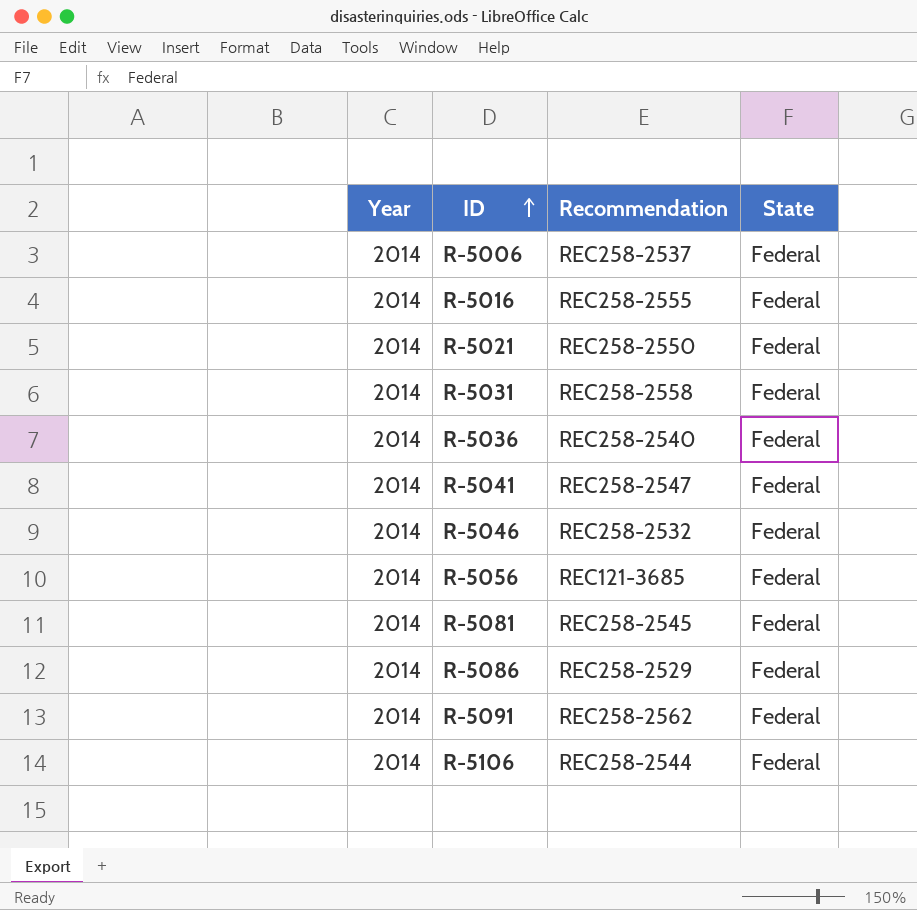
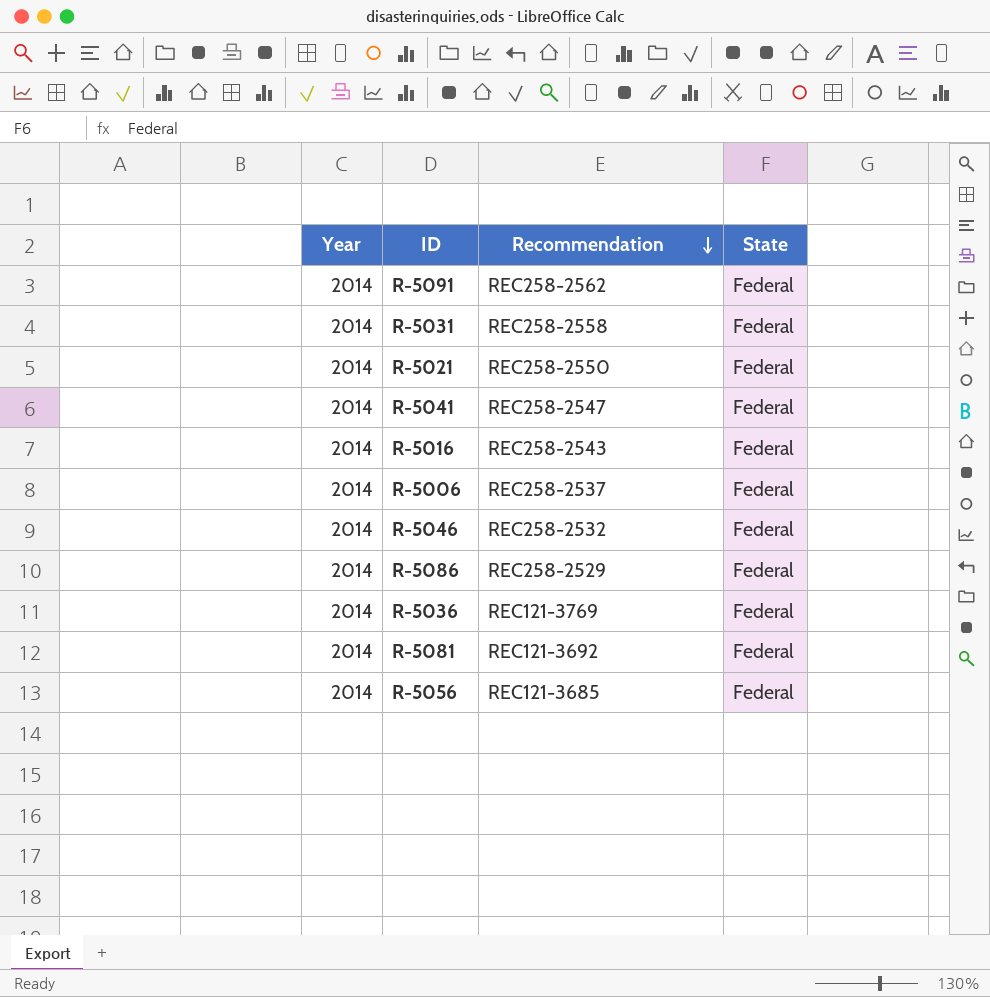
row order: ID ascending -> Recommendation descending
row R-5106: 2014 | REC258-2544 | Federal -> none
R-5016 | Recommendation: REC258-2555 -> REC258-2543
R-5036 | Recommendation: REC258-2540 -> REC121-3769
R-5081 | Recommendation: REC258-2545 -> REC121-3692

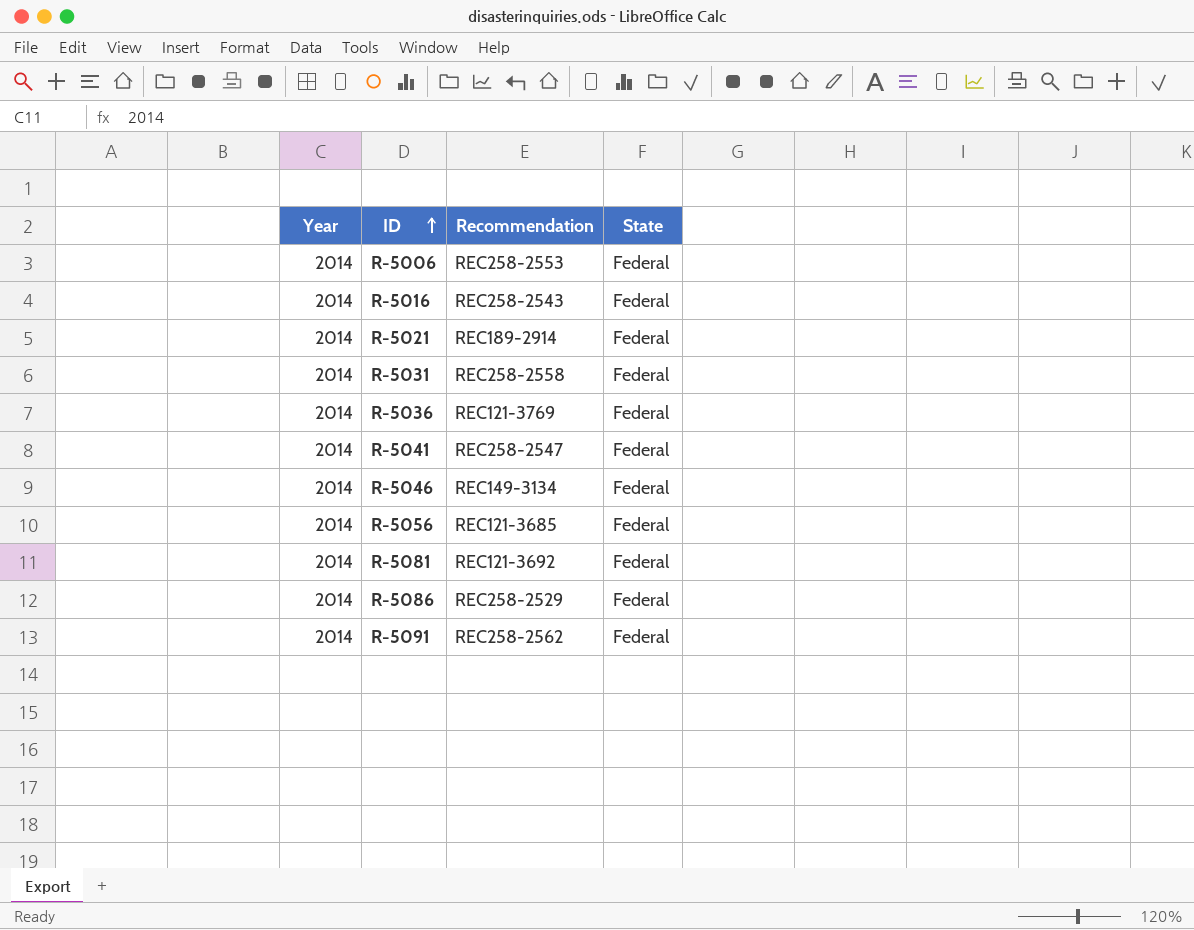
row order: Recommendation descending -> ID ascending
R-5006 | Recommendation: REC258-2537 -> REC258-2553
R-5021 | Recommendation: REC258-2550 -> REC189-2914
R-5046 | Recommendation: REC258-2532 -> REC149-3134

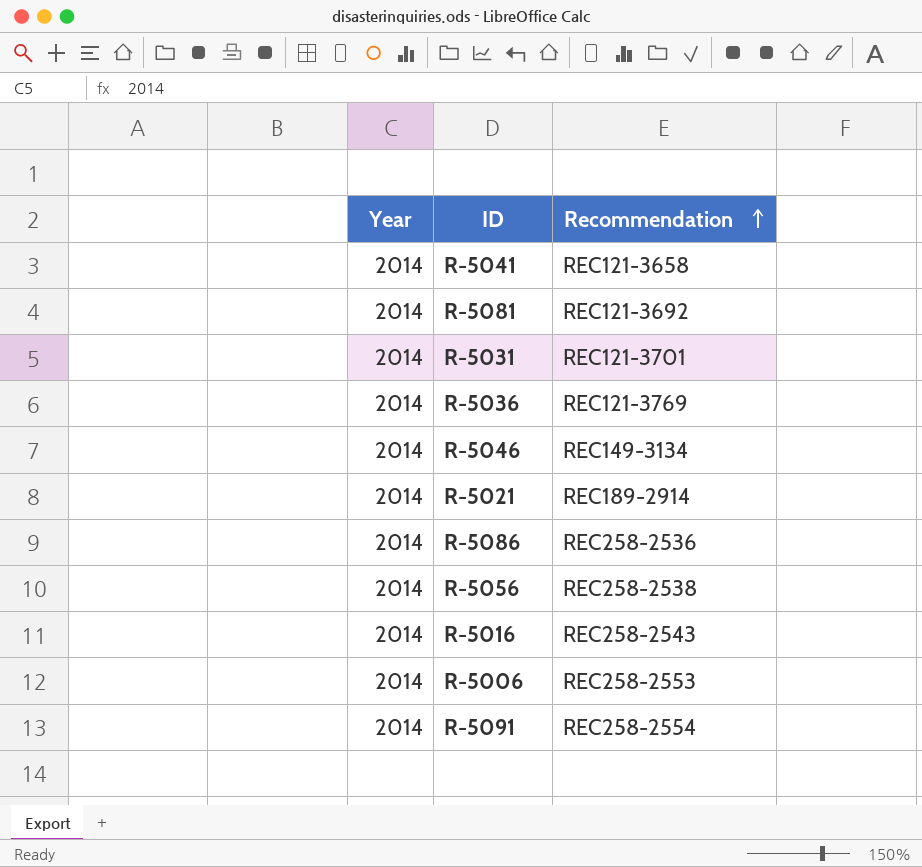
row order: ID ascending -> Recommendation ascending
column State | position: 4 -> none
R-5041 | Recommendation: REC258-2547 -> REC121-3658
R-5031 | Recommendation: REC258-2558 -> REC121-3701
R-5086 | Recommendation: REC258-2529 -> REC258-2536
R-5056 | Recommendation: REC121-3685 -> REC258-2538
R-5091 | Recommendation: REC258-2562 -> REC258-2554

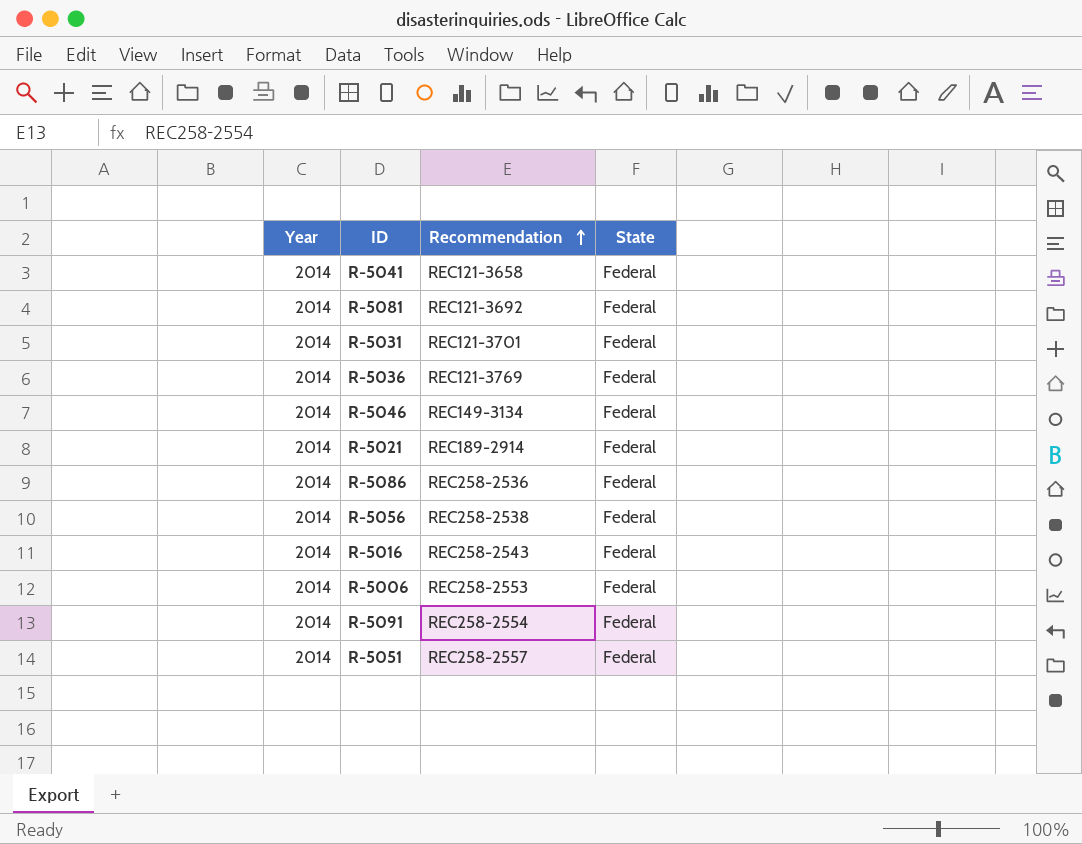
column State | position: none -> 4
row R-5051: none -> 2014 | REC258-2557 | Federal

